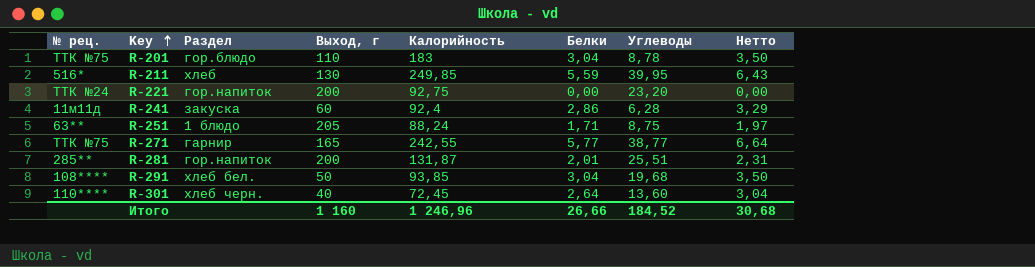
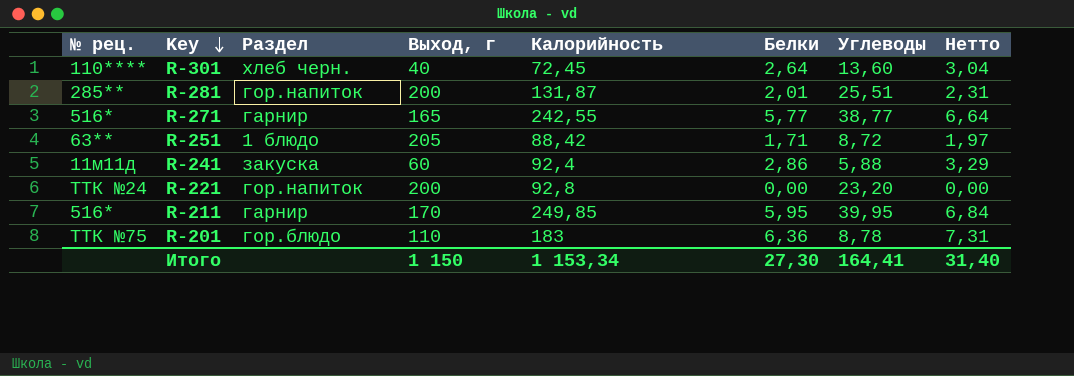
row order: Key ascending -> Key descending
row R-291: 108**** | хлеб бел. | 50 | 93,85 | 3,04 | 19,68 | 3,50 -> none
R-271 | № рец.: ТТК №75 -> 516*
R-251 | Калорийность: 88,24 -> 88,42
R-251 | Углеводы: 8,75 -> 8,72
R-241 | Углеводы: 6,28 -> 5,88
R-221 | Калорийность: 92,75 -> 92,8
R-211 | Раздел: хлеб -> гарнир
R-211 | Выход, г: 130 -> 170
R-211 | Белки: 5,59 -> 5,95
R-211 | Нетто: 6,43 -> 6,84
R-201 | Белки: 3,04 -> 6,36
R-201 | Нетто: 3,50 -> 7,31
Итого | Выход, г: 1 160 -> 1 150
Итого | Калорийность: 1 246,96 -> 1 153,34
Итого | Белки: 26,66 -> 27,30
Итого | Углеводы: 184,52 -> 164,41
Итого | Нетто: 30,68 -> 31,40

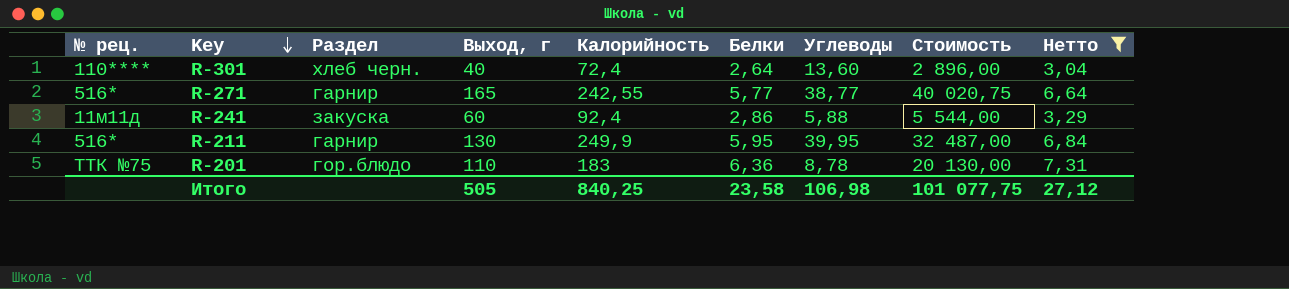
filter: none -> Нетто >= 3,04
column Стоимость | formula: none -> [Выход, г] * [Калорийность]
R-301 | Калорийность: 72,45 -> 72,4
R-211 | Выход, г: 170 -> 130
R-211 | Калорийность: 249,85 -> 249,9
Итого | Выход, г: 1 150 -> 505
Итого | Калорийность: 1 153,34 -> 840,25
Итого | Белки: 27,30 -> 23,58
Итого | Углеводы: 164,41 -> 106,98
Итого | Нетто: 31,40 -> 27,12

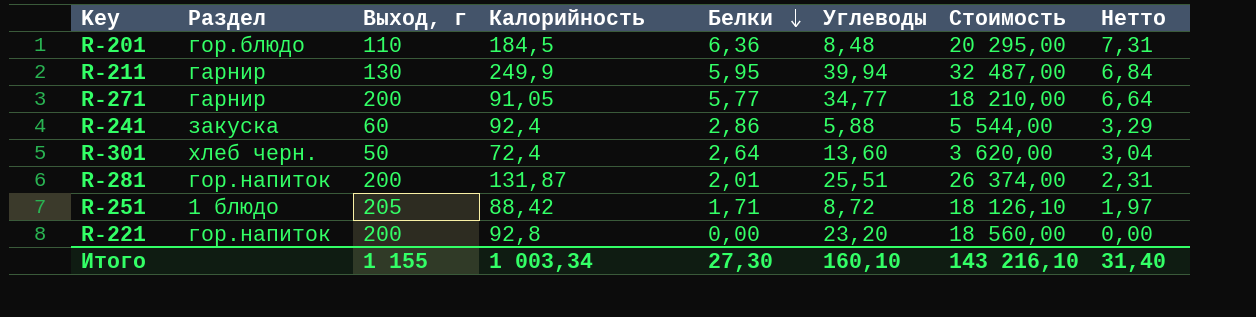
filter: Нетто >= 3,04 -> none
row order: Key descending -> Белки descending
column № рец. | position: 1 -> none
R-201 | Калорийность: 183 -> 184,5
R-201 | Углеводы: 8,78 -> 8,48
R-201 | Стоимость: 20 130,00 -> 20 295,00
R-211 | Углеводы: 39,95 -> 39,94
R-271 | Выход, г: 165 -> 200
R-271 | Калорийность: 242,55 -> 91,05
R-271 | Углеводы: 38,77 -> 34,77
R-271 | Стоимость: 40 020,75 -> 18 210,00
R-301 | Выход, г: 40 -> 50
R-301 | Стоимость: 2 896,00 -> 3 620,00
Итого | Выход, г: 505 -> 1 155
Итого | Калорийность: 840,25 -> 1 003,34
Итого | Белки: 23,58 -> 27,30
Итого | Углеводы: 106,98 -> 160,10
Итого | Стоимость: 101 077,75 -> 143 216,10
Итого | Нетто: 27,12 -> 31,40

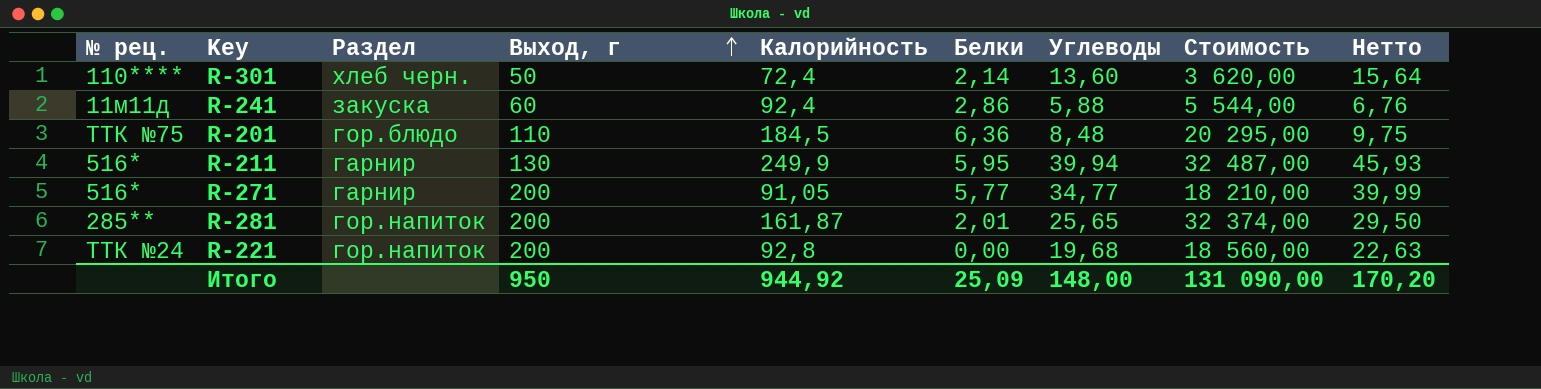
row order: Белки descending -> Выход, г ascending
column № рец. | position: none -> 1
column Нетто | formula: [Белки] * 1,15 -> [Углеводы] * 1,15
row R-251: 1 блюдо | 205 | 88,42 | 1,71 | 8,72 | 18 126,10 | 1,97 -> none
R-301 | Белки: 2,64 -> 2,14
R-281 | Калорийность: 131,87 -> 161,87
R-281 | Углеводы: 25,51 -> 25,65
R-281 | Стоимость: 26 374,00 -> 32 374,00
R-221 | Углеводы: 23,20 -> 19,68
Итого | Выход, г: 1 155 -> 950
Итого | Калорийность: 1 003,34 -> 944,92
Итого | Белки: 27,30 -> 25,09
Итого | Углеводы: 160,10 -> 148,00
Итого | Стоимость: 143 216,10 -> 131 090,00
Итого | Нетто: 31,40 -> 170,20

